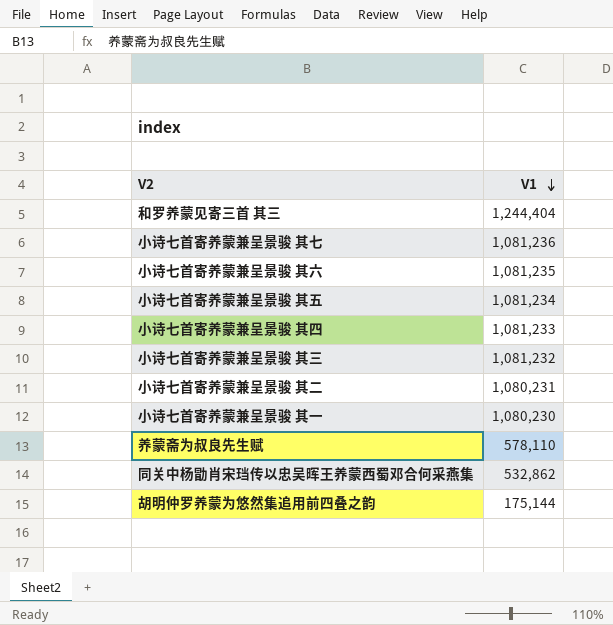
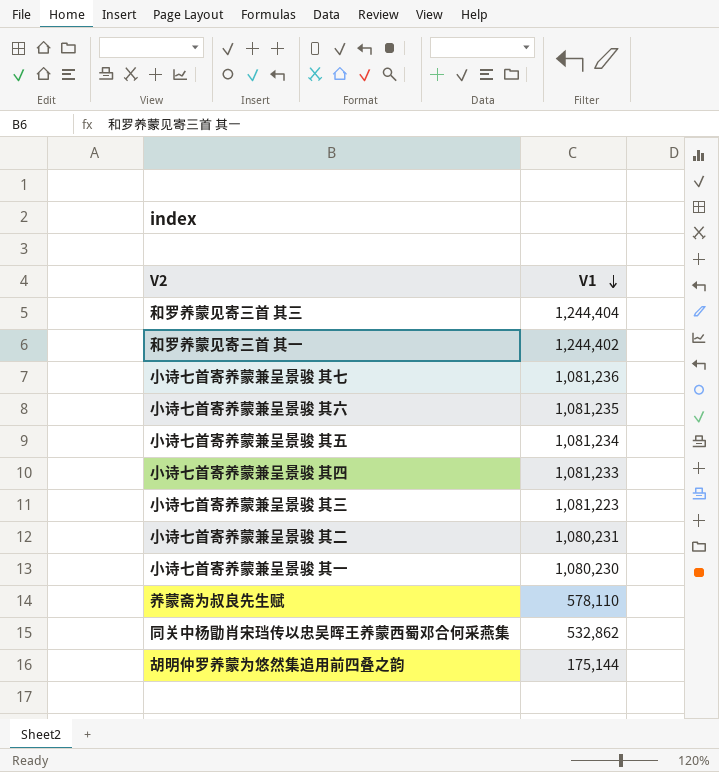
row 和罗养蒙见寄三首 其一: none -> 1,244,402
小诗七首寄养蒙兼呈景骏 其三 | V1: 1,081,232 -> 1,081,223

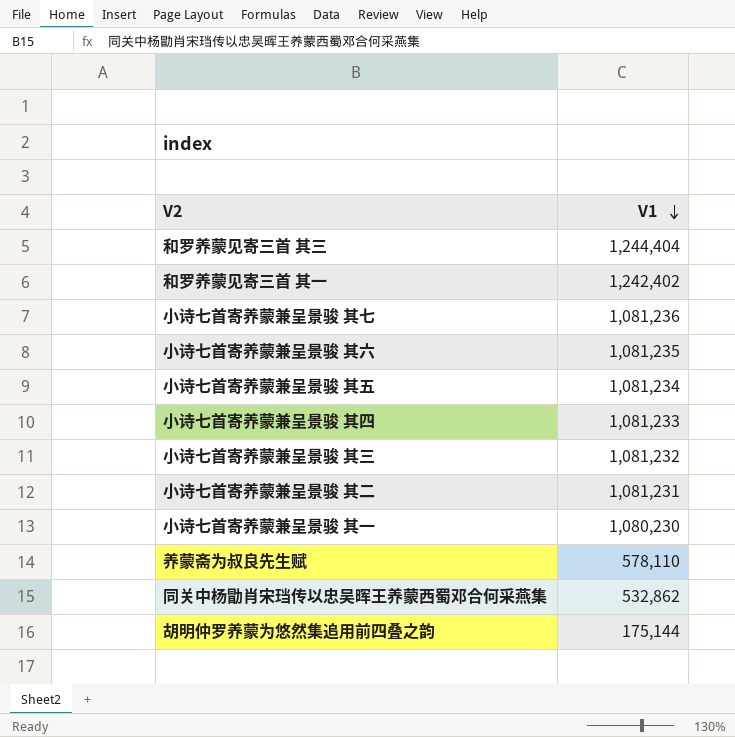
和罗养蒙见寄三首 其一 | V1: 1,244,402 -> 1,242,402
小诗七首寄养蒙兼呈景骏 其三 | V1: 1,081,223 -> 1,081,232
小诗七首寄养蒙兼呈景骏 其二 | V1: 1,080,231 -> 1,081,231

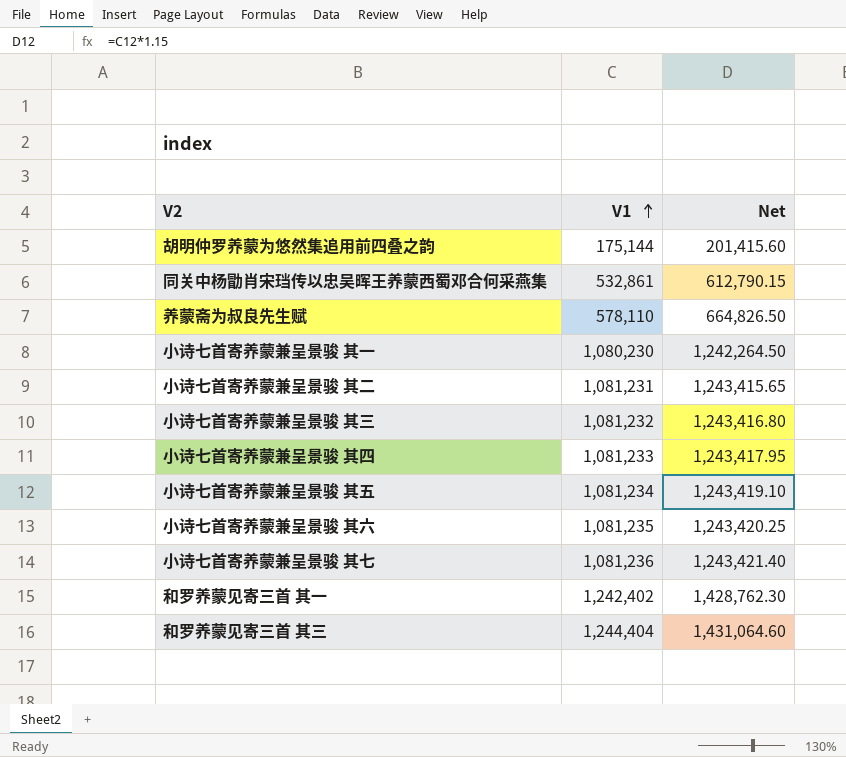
row order: V1 descending -> V1 ascending
column Net | formula: none -> [V1] * 1.15
同关中杨勖肖宋珰传以忠吴晖王养蒙西蜀邓合何采燕集 | V1: 532,862 -> 532,861

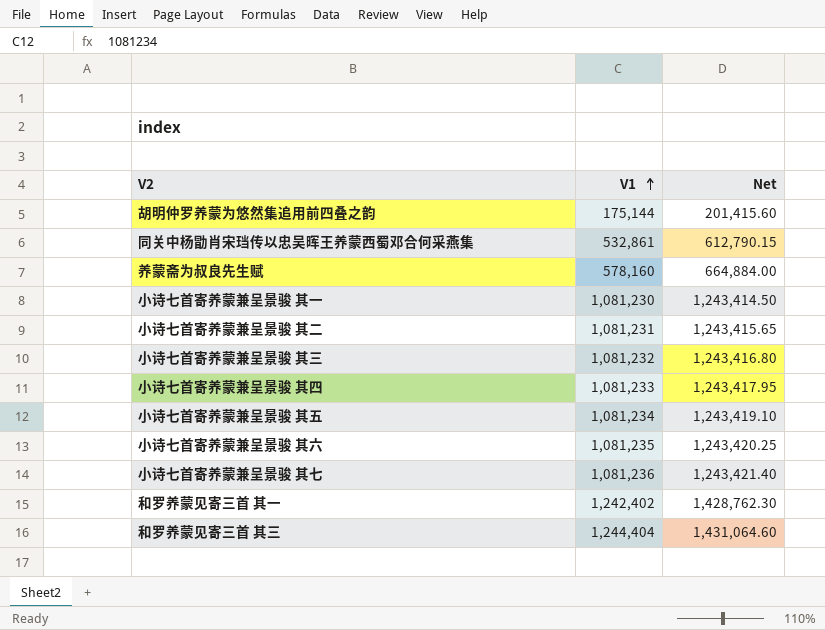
养蒙斋为叔良先生赋 | V1: 578,110 -> 578,160
养蒙斋为叔良先生赋 | Net: 664,826.50 -> 664,884.00
小诗七首寄养蒙兼呈景骏 其一 | V1: 1,080,230 -> 1,081,230
小诗七首寄养蒙兼呈景骏 其一 | Net: 1,242,264.50 -> 1,243,414.50

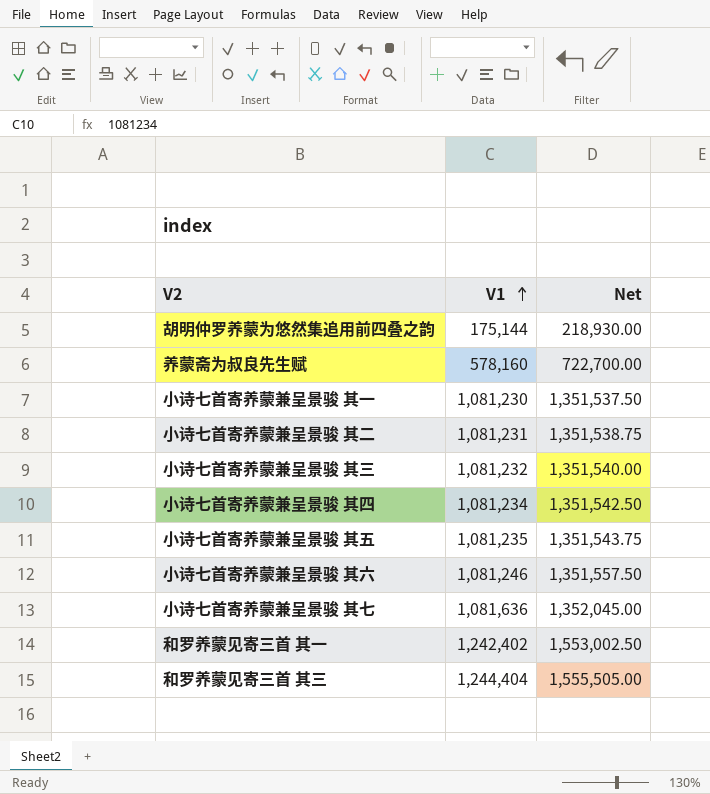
column Net | formula: [V1] * 1.15 -> [V1] * 1.25
row 同关中杨勖肖宋珰传以忠吴晖王养蒙西蜀邓合何采燕集: 532,861 | 612,790.15 -> none
小诗七首寄养蒙兼呈景骏 其四 | V1: 1,081,233 -> 1,081,234
小诗七首寄养蒙兼呈景骏 其五 | V1: 1,081,234 -> 1,081,235
小诗七首寄养蒙兼呈景骏 其六 | V1: 1,081,235 -> 1,081,246
小诗七首寄养蒙兼呈景骏 其七 | V1: 1,081,236 -> 1,081,636

